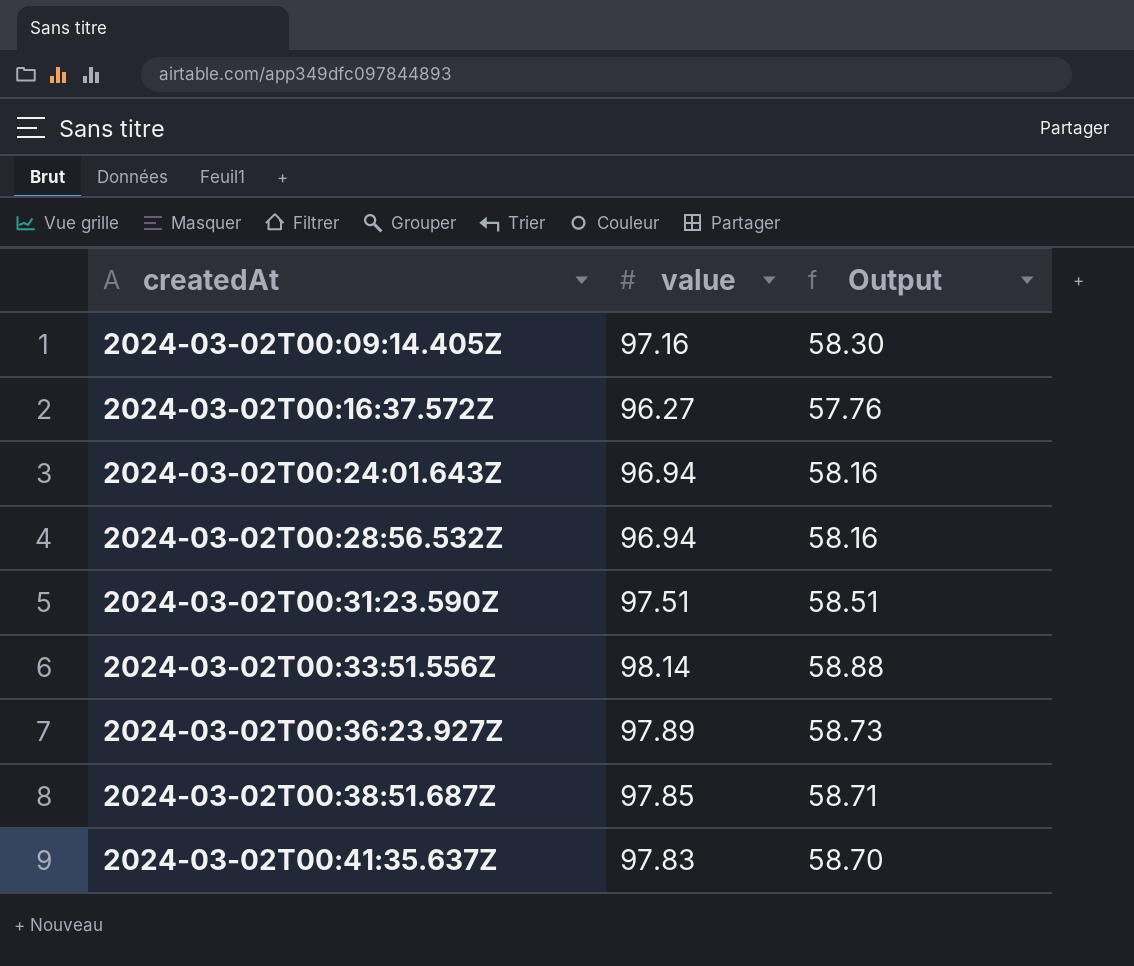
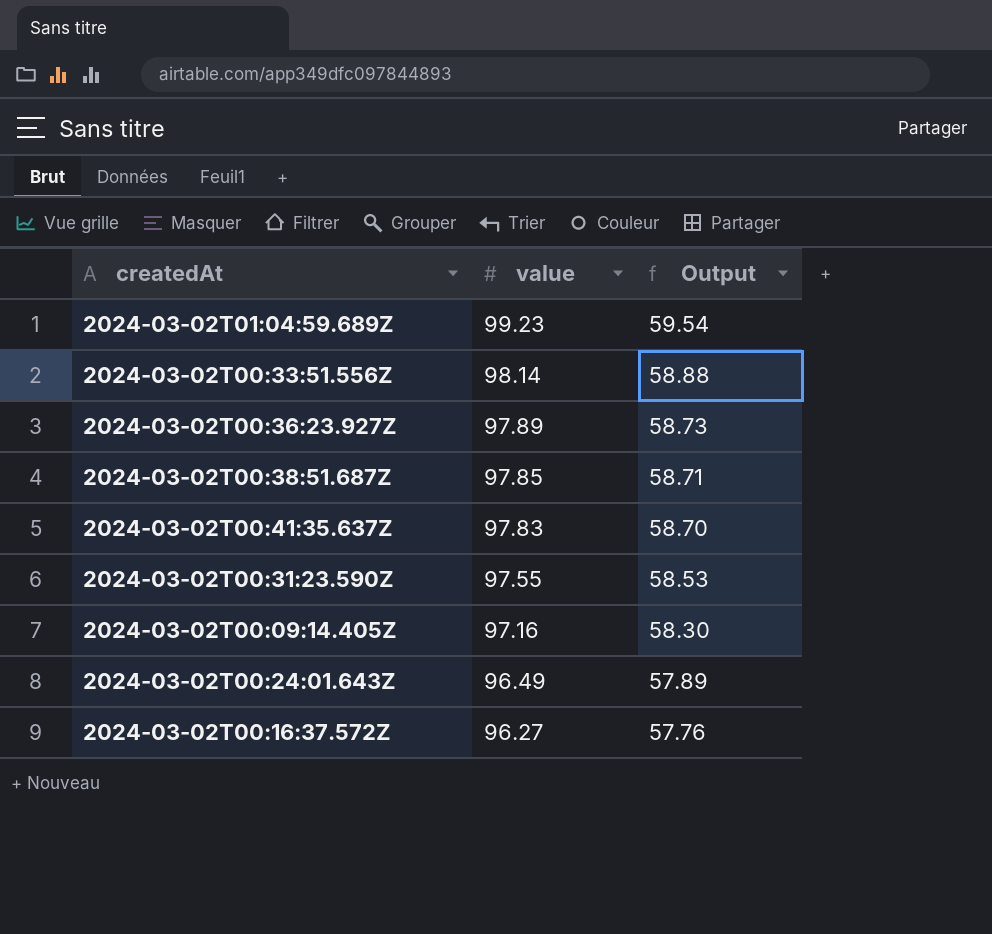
row order: createdAt ascending -> value descending
row 2024-03-02T00:28:56.532Z: 96.94 | 58.16 -> none
row 2024-03-02T01:04:59.689Z: none -> 99.23 | 59.54
2024-03-02T00:31:23.590Z | value: 97.51 -> 97.55
2024-03-02T00:31:23.590Z | Output: 58.51 -> 58.53
2024-03-02T00:24:01.643Z | value: 96.94 -> 96.49
2024-03-02T00:24:01.643Z | Output: 58.16 -> 57.89

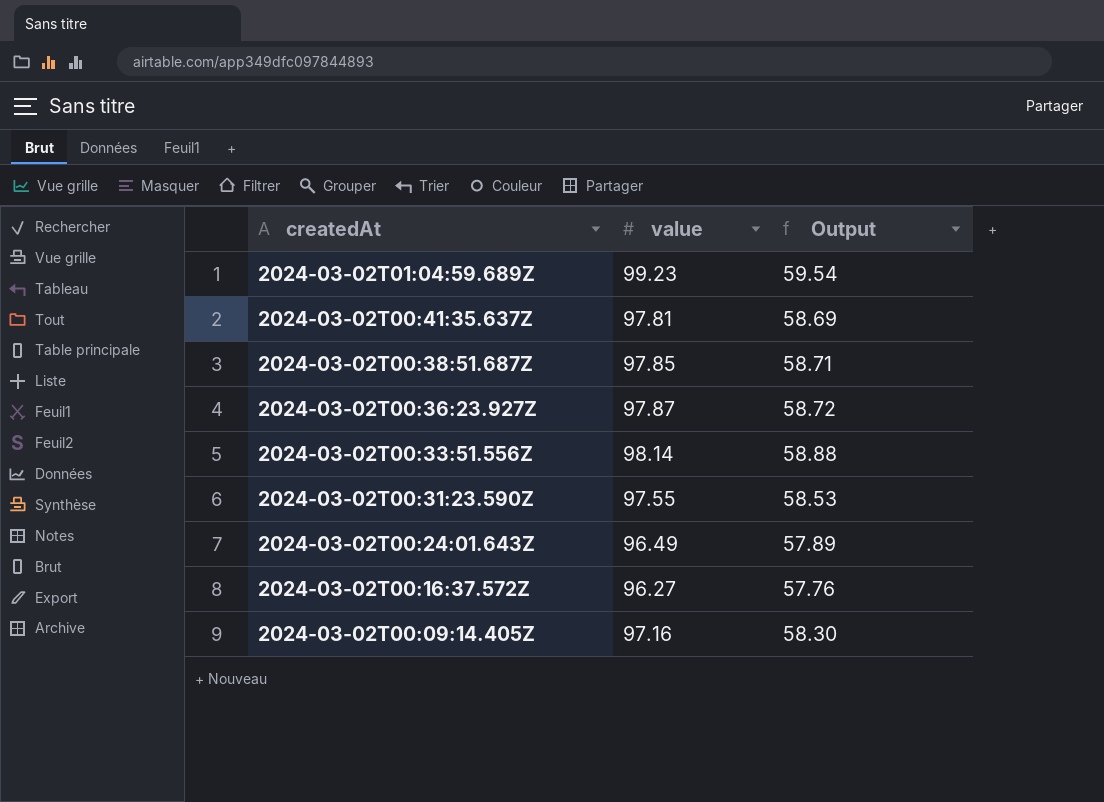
row order: value descending -> createdAt descending
2024-03-02T00:41:35.637Z | value: 97.83 -> 97.81
2024-03-02T00:41:35.637Z | Output: 58.70 -> 58.69
2024-03-02T00:36:23.927Z | value: 97.89 -> 97.87
2024-03-02T00:36:23.927Z | Output: 58.73 -> 58.72

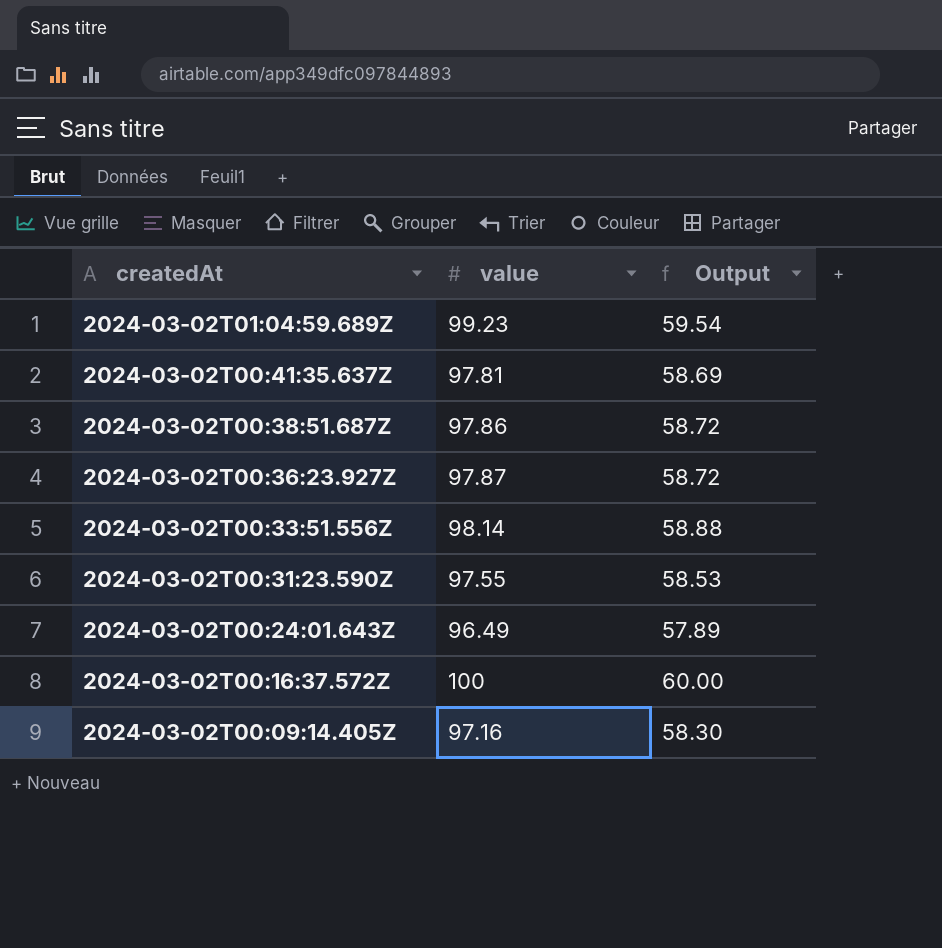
2024-03-02T00:38:51.687Z | value: 97.85 -> 97.86
2024-03-02T00:38:51.687Z | Output: 58.71 -> 58.72
2024-03-02T00:16:37.572Z | value: 96.27 -> 100
2024-03-02T00:16:37.572Z | Output: 57.76 -> 60.00

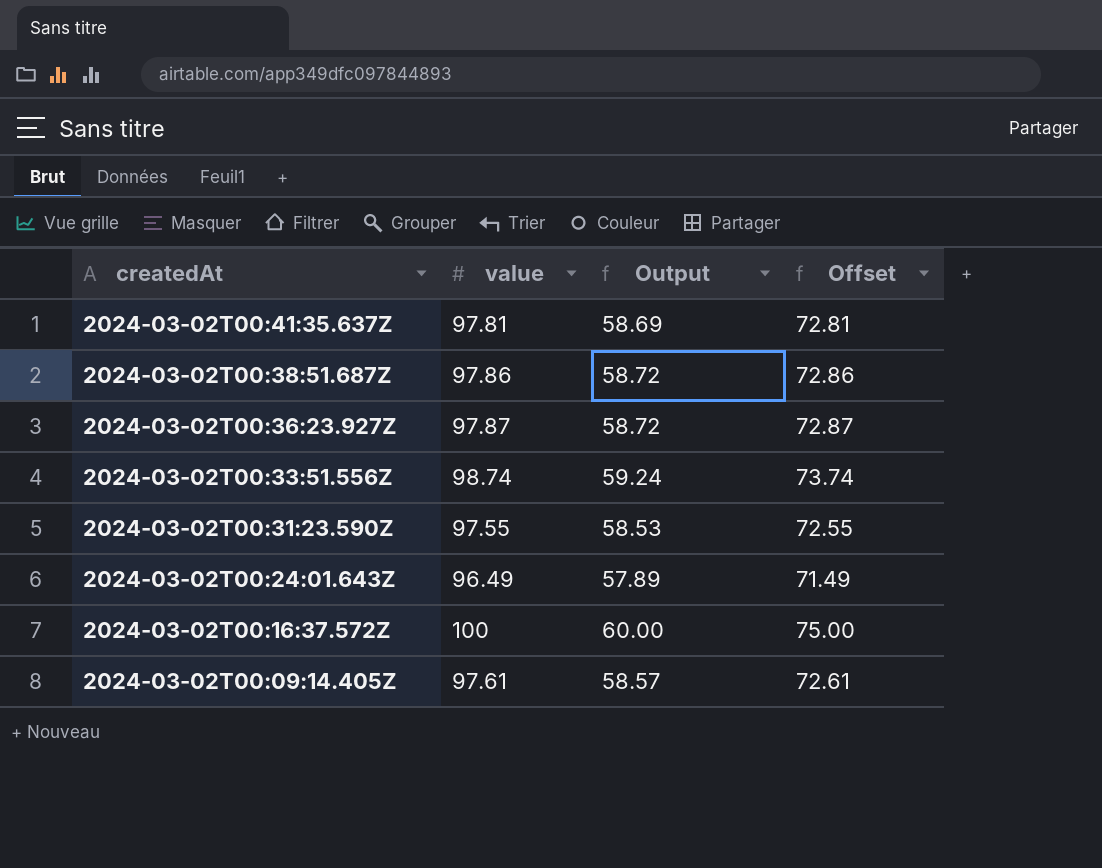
column Offset | formula: none -> [value] - 25
row 2024-03-02T01:04:59.689Z: 99.23 | 59.54 -> none
2024-03-02T00:33:51.556Z | value: 98.14 -> 98.74
2024-03-02T00:33:51.556Z | Output: 58.88 -> 59.24
2024-03-02T00:09:14.405Z | value: 97.16 -> 97.61
2024-03-02T00:09:14.405Z | Output: 58.30 -> 58.57

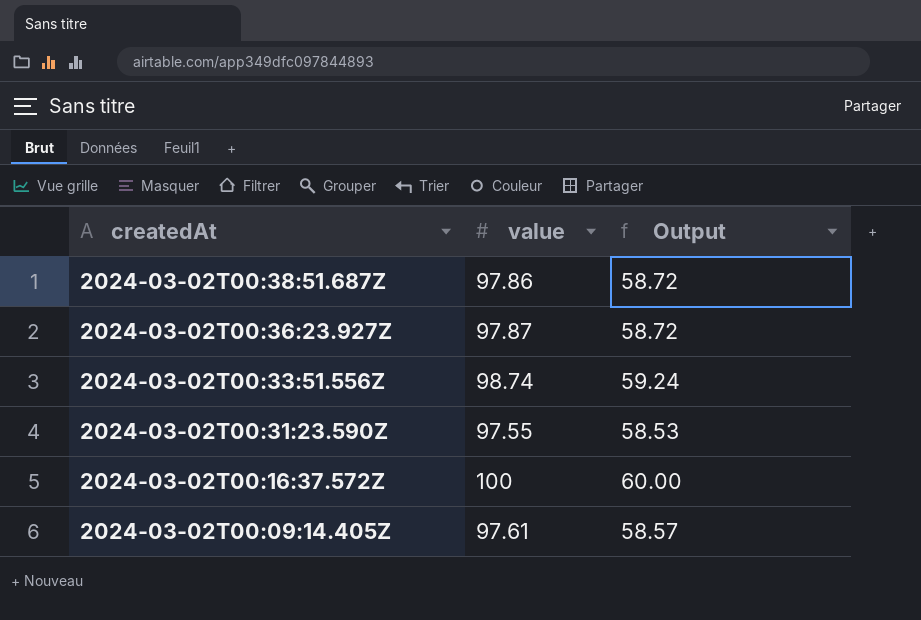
column Offset | formula: [value] - 25 -> none
row 2024-03-02T00:41:35.637Z: 97.81 | 58.69 | 72.81 -> none
row 2024-03-02T00:24:01.643Z: 96.49 | 57.89 | 71.49 -> none

